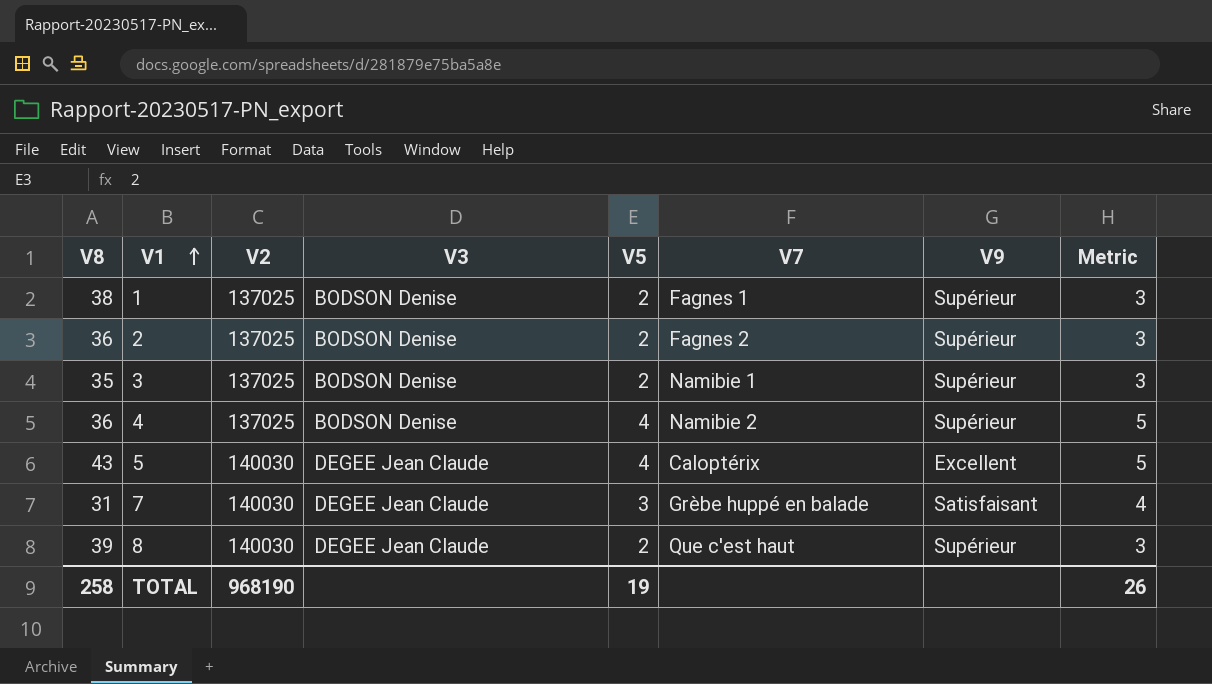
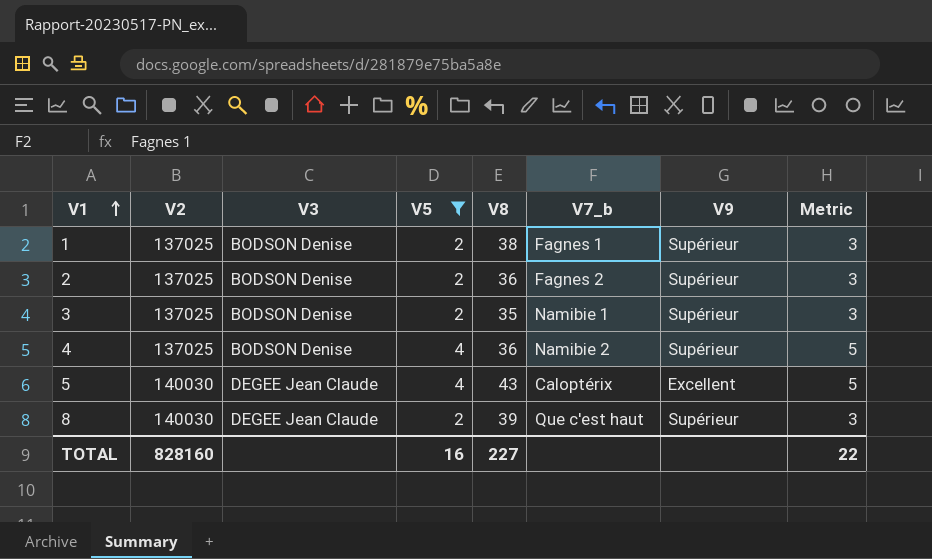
filter: none -> V5 != 3
column V8 | position: 1 -> 5
column name: V7 -> V7_b
TOTAL | V2: 968190 -> 828160
TOTAL | V5: 19 -> 16
TOTAL | V8: 258 -> 227
TOTAL | Metric: 26 -> 22

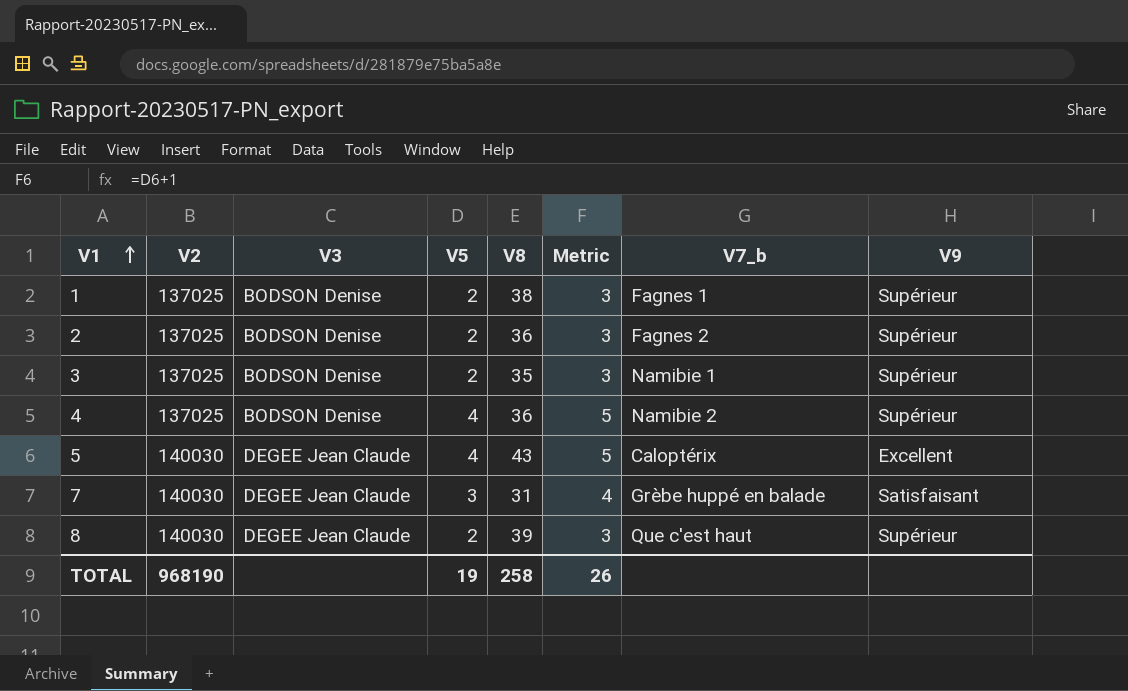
filter: V5 != 3 -> none
column Metric | position: 8 -> 6
TOTAL | V2: 828160 -> 968190
TOTAL | V5: 16 -> 19
TOTAL | V8: 227 -> 258
TOTAL | Metric: 22 -> 26

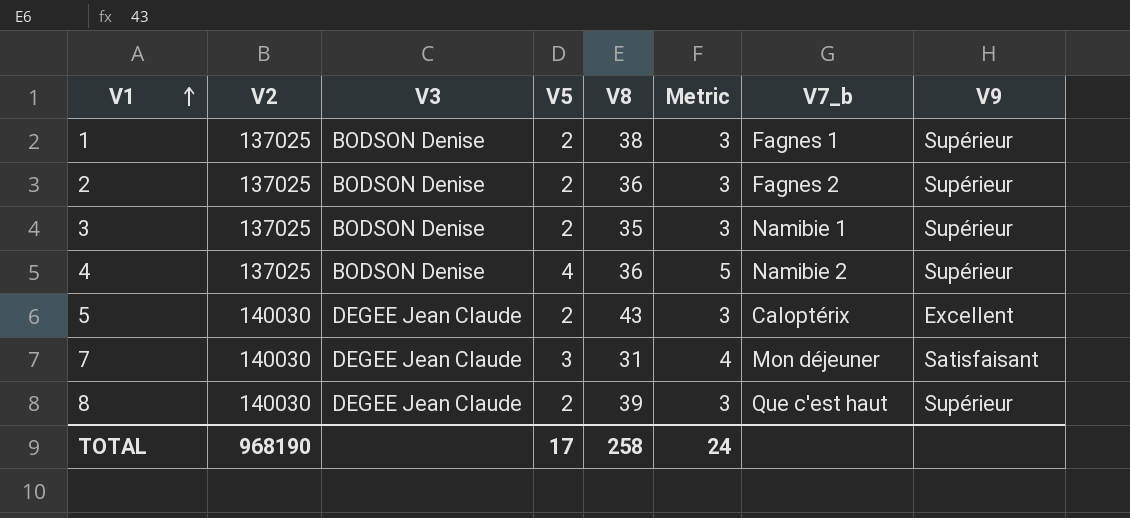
5 | V5: 4 -> 2
5 | Metric: 5 -> 3
7 | V7_b: Grèbe huppé en balade -> Mon déjeuner
TOTAL | V5: 19 -> 17
TOTAL | Metric: 26 -> 24

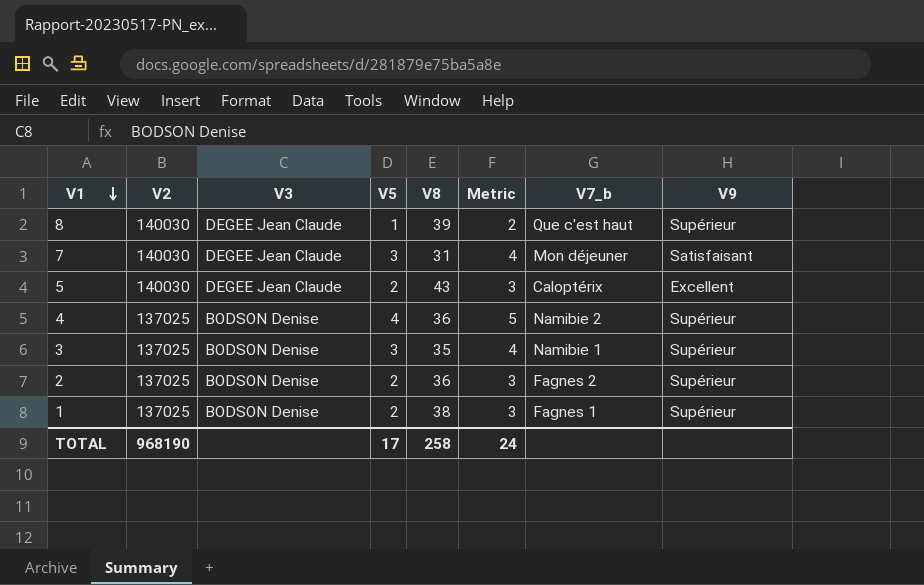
row order: V1 ascending -> V1 descending
8 | V5: 2 -> 1
8 | Metric: 3 -> 2
3 | V5: 2 -> 3
3 | Metric: 3 -> 4

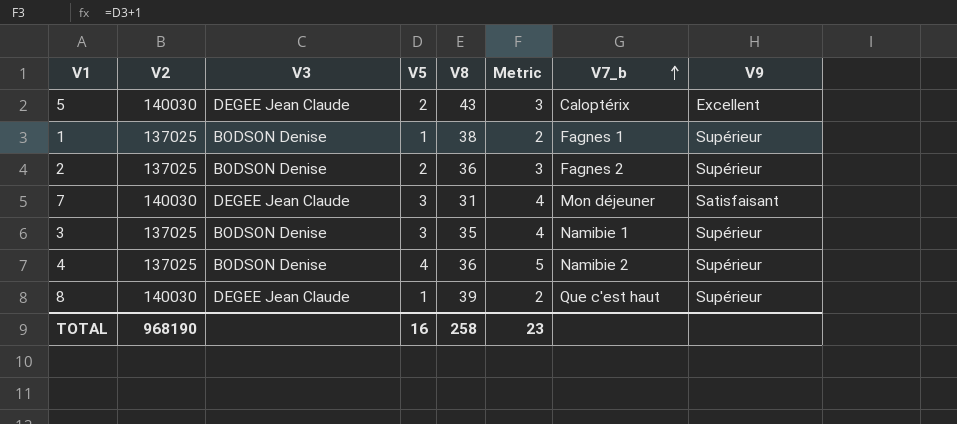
row order: V1 descending -> V7_b ascending
1 | V5: 2 -> 1
1 | Metric: 3 -> 2
TOTAL | V5: 17 -> 16
TOTAL | Metric: 24 -> 23

